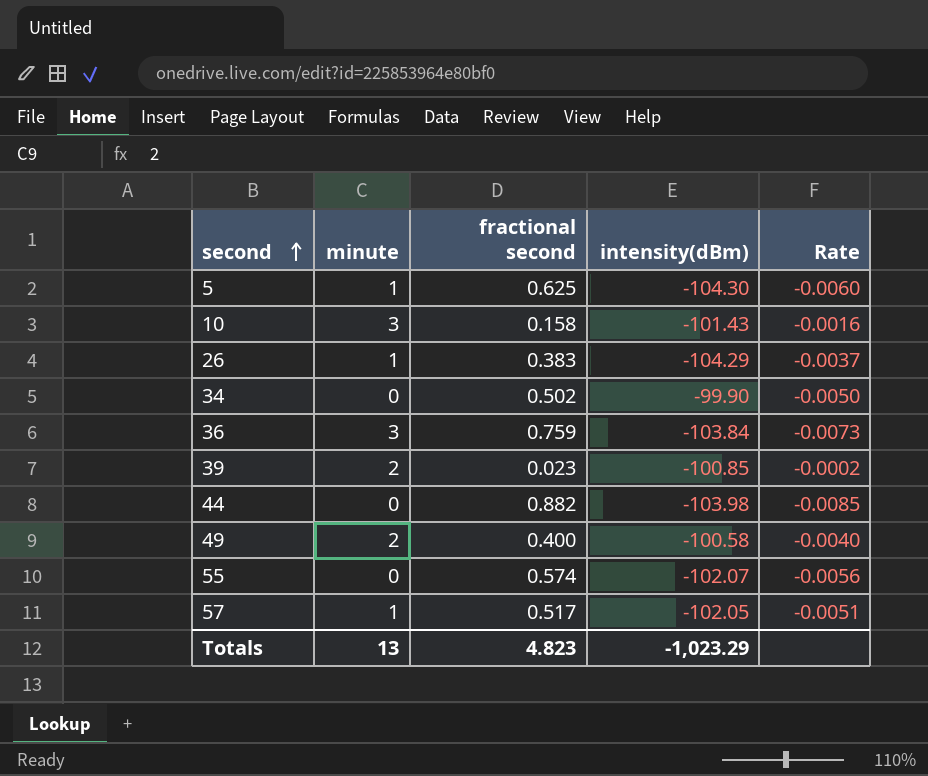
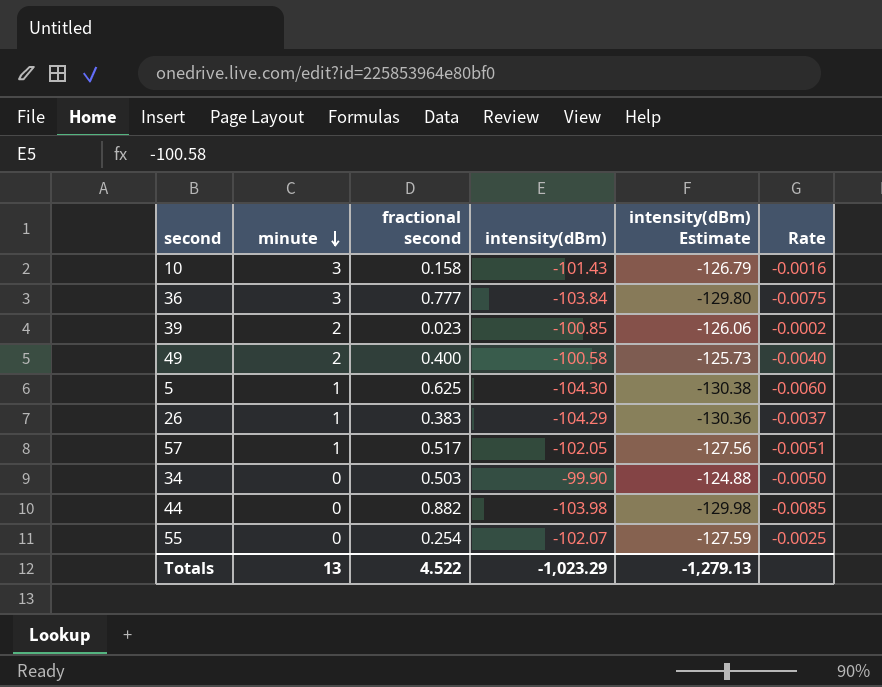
row order: second ascending -> minute descending
column intensity(dBm) Estimate | formula: none -> [intensity(dBm)] * 1.25
36 | fractional second: 0.759 -> 0.777
36 | Rate: -0.0073 -> -0.0075
34 | fractional second: 0.502 -> 0.503
55 | fractional second: 0.574 -> 0.254
55 | Rate: -0.0056 -> -0.0025
Totals | fractional second: 4.823 -> 4.522

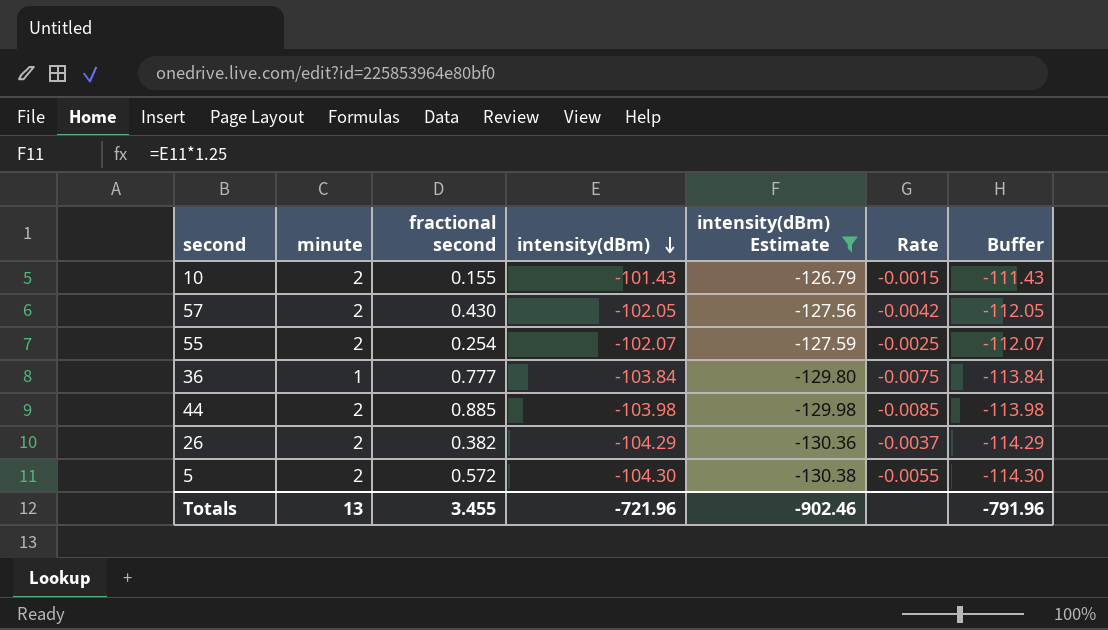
filter: none -> intensity(dBm) Estimate <= -126.79
row order: minute descending -> intensity(dBm) descending
column Buffer | formula: none -> [intensity(dBm)] - 10
10 | minute: 3 -> 2
10 | fractional second: 0.158 -> 0.155
10 | Rate: -0.0016 -> -0.0015
57 | minute: 1 -> 2
57 | fractional second: 0.517 -> 0.430
57 | Rate: -0.0051 -> -0.0042
55 | minute: 0 -> 2
36 | minute: 3 -> 1
44 | minute: 0 -> 2
44 | fractional second: 0.882 -> 0.885
26 | minute: 1 -> 2
26 | fractional second: 0.383 -> 0.382
5 | minute: 1 -> 2
5 | fractional second: 0.625 -> 0.572
5 | Rate: -0.0060 -> -0.0055
Totals | fractional second: 4.522 -> 3.455
Totals | intensity(dBm): -1,023.29 -> -721.96
Totals | intensity(dBm) Estimate: -1,279.13 -> -902.46

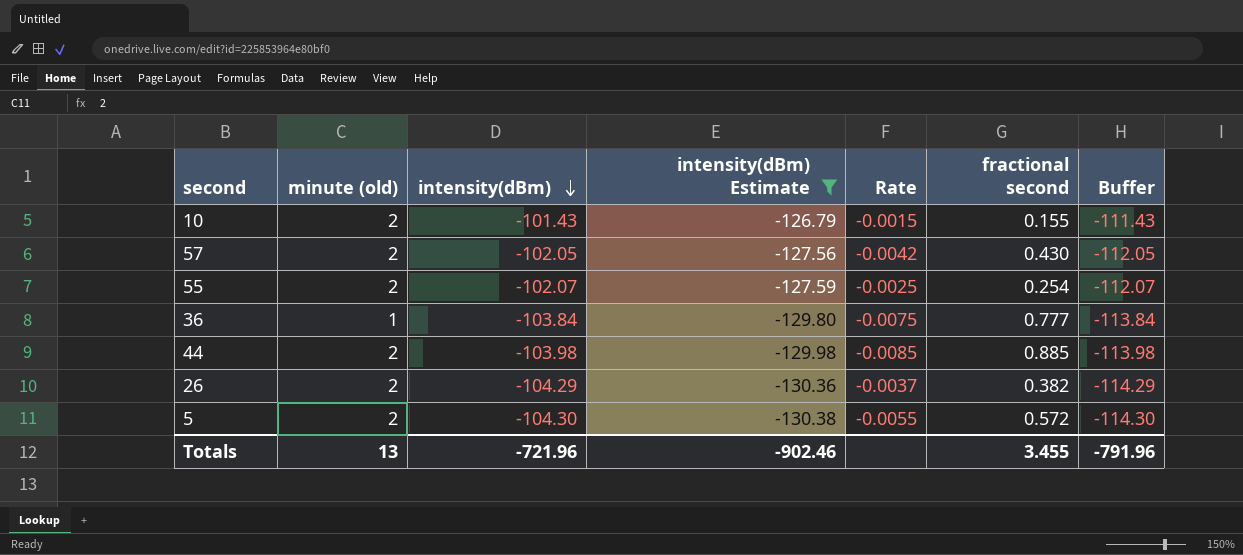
column name: minute -> minute (old)
column fractional second | position: 3 -> 6

